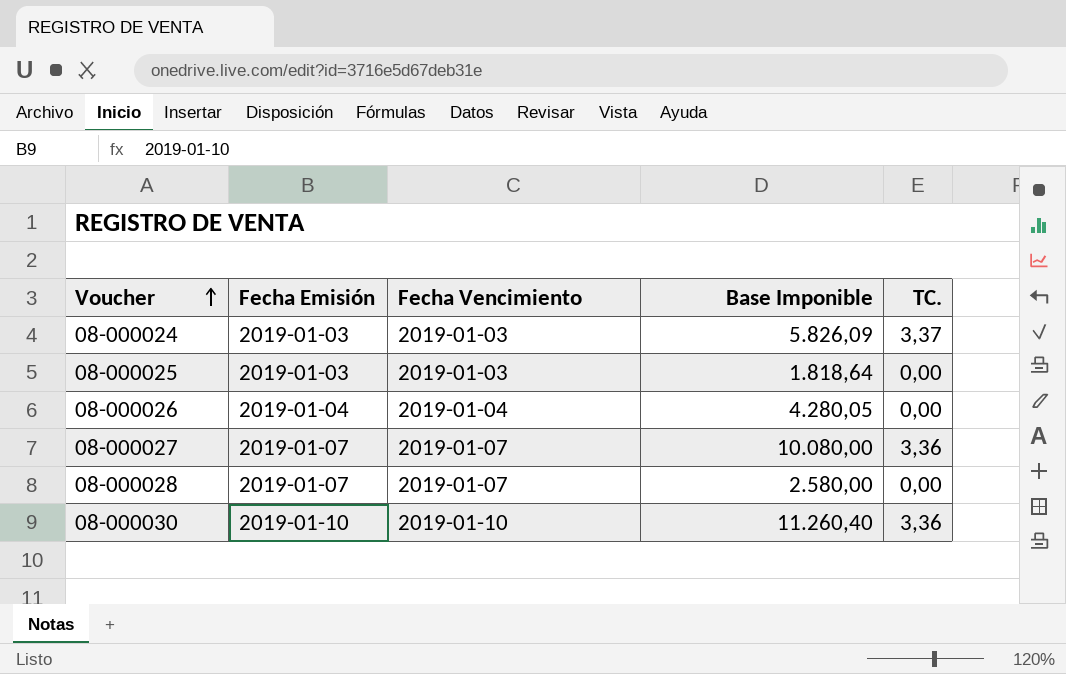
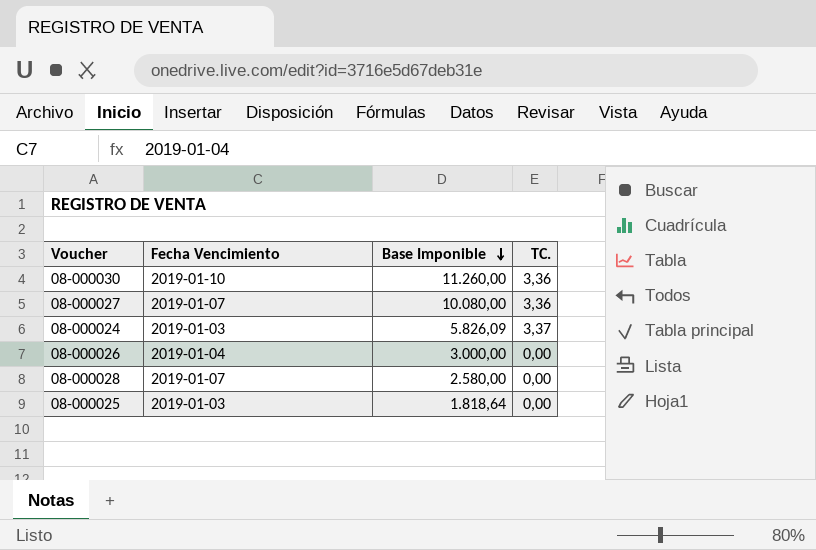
row order: Voucher ascending -> Base Imponible descending
column Fecha Emisión | position: 2 -> none
08-000030 | Base Imponible: 11.260,40 -> 11.260,00
08-000026 | Base Imponible: 4.280,05 -> 3.000,00

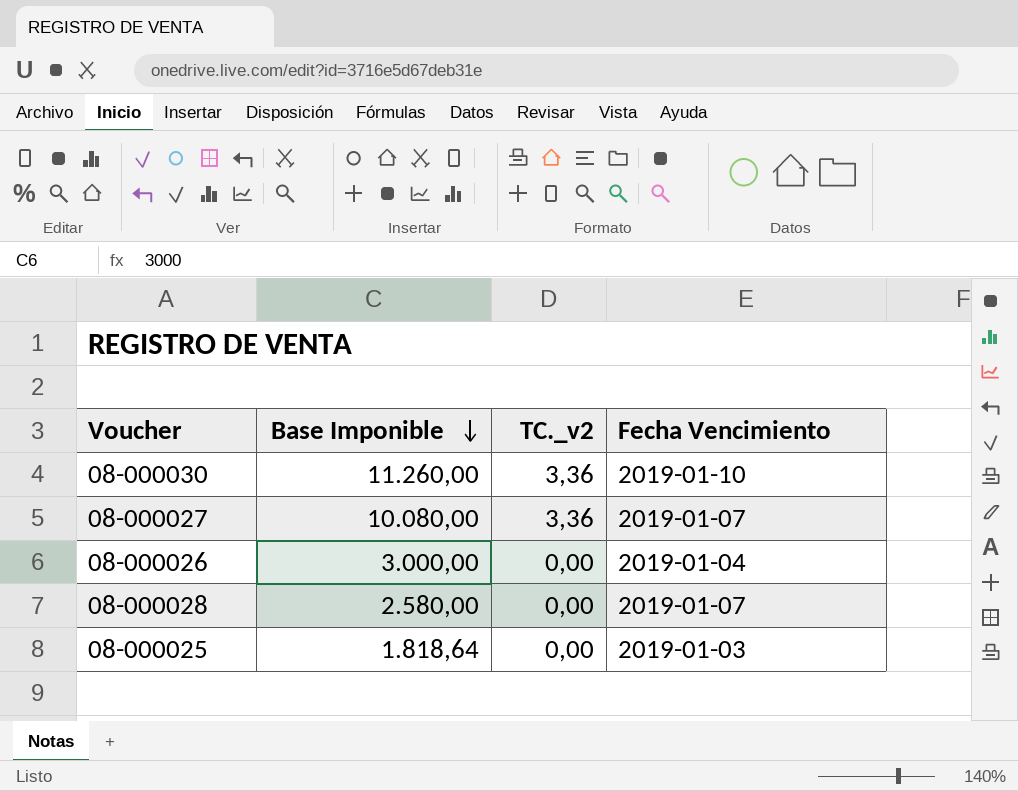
column name: TC. -> TC._v2
column Fecha Vencimiento | position: 2 -> 4
row 08-000024: 2019-01-03 | 5.826,09 | 3,37 -> none

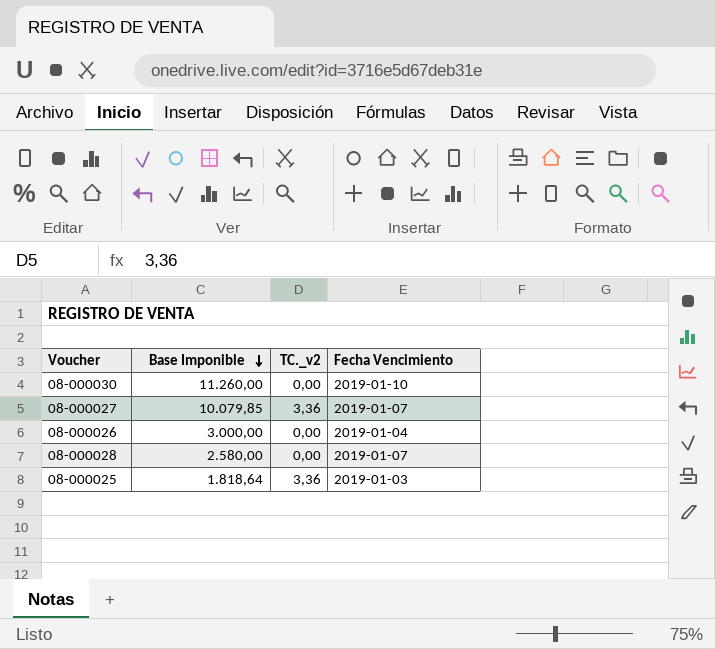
08-000030 | TC._v2: 3,36 -> 0,00
08-000027 | Base Imponible: 10.080,00 -> 10.079,85
08-000025 | TC._v2: 0,00 -> 3,36

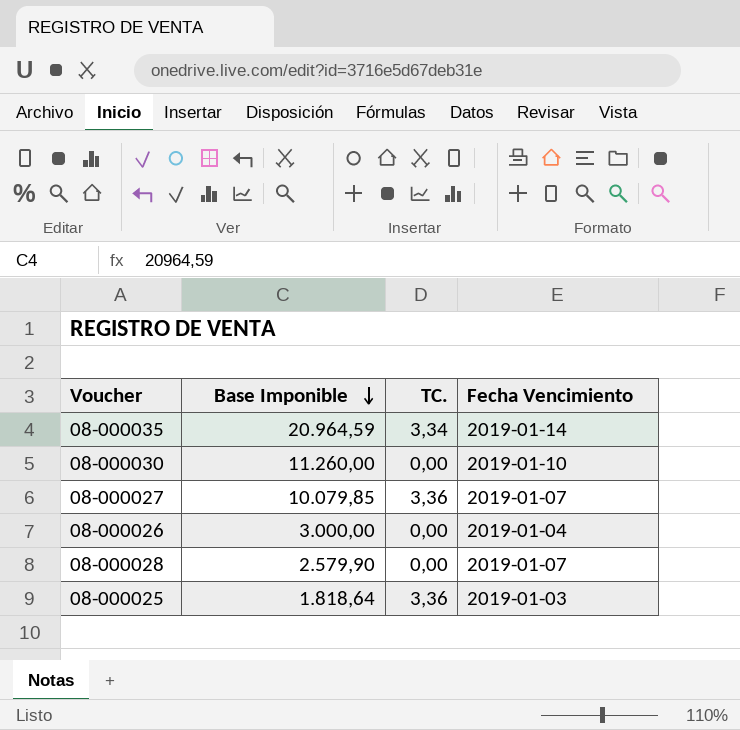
column name: TC._v2 -> TC.
row 08-000035: none -> 20.964,59 | 3,34 | 2019-01-14
08-000028 | Base Imponible: 2.580,00 -> 2.579,90

